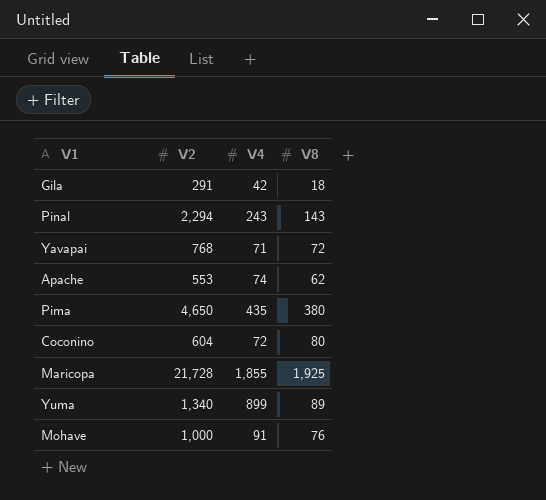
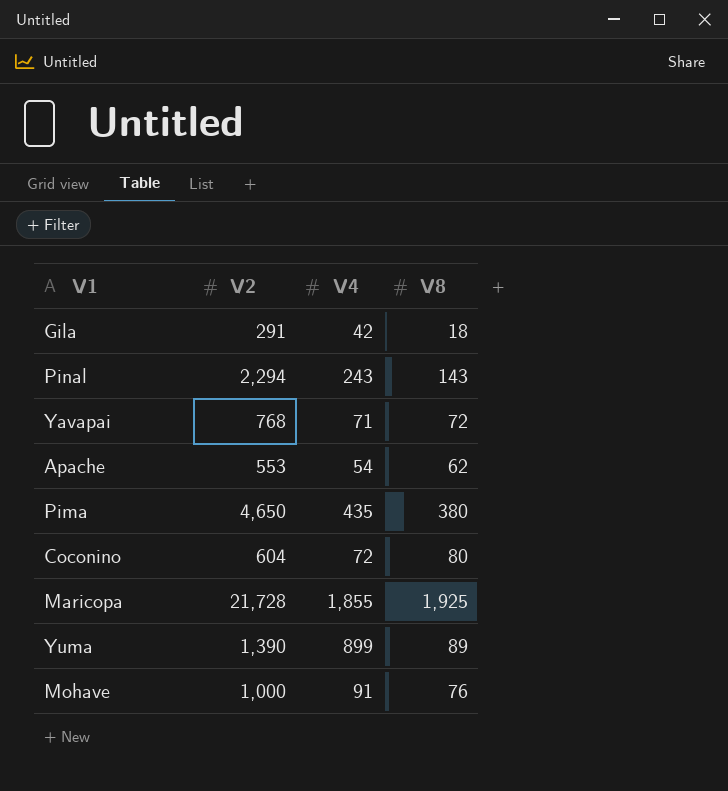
Apache | V4: 74 -> 54
Yuma | V2: 1,340 -> 1,390

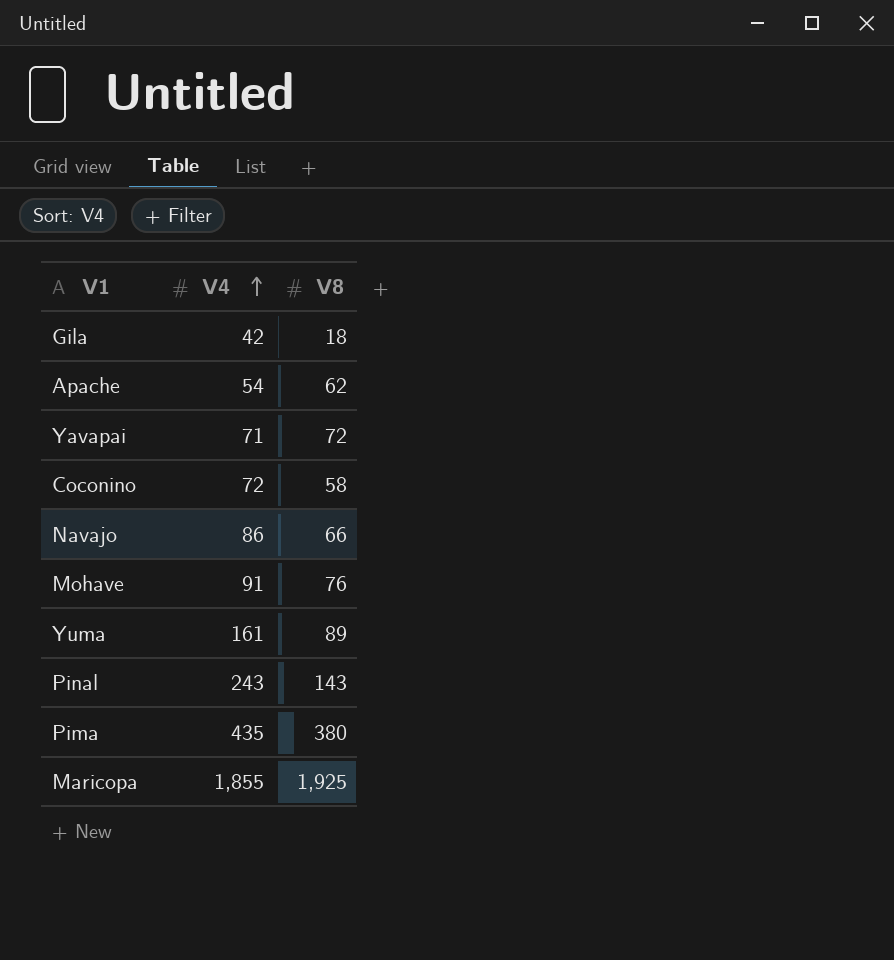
row order: none -> V4 ascending
column V2 | position: 2 -> none
Coconino | V8: 80 -> 58
row Navajo: none -> 86 | 66
Yuma | V4: 899 -> 161

